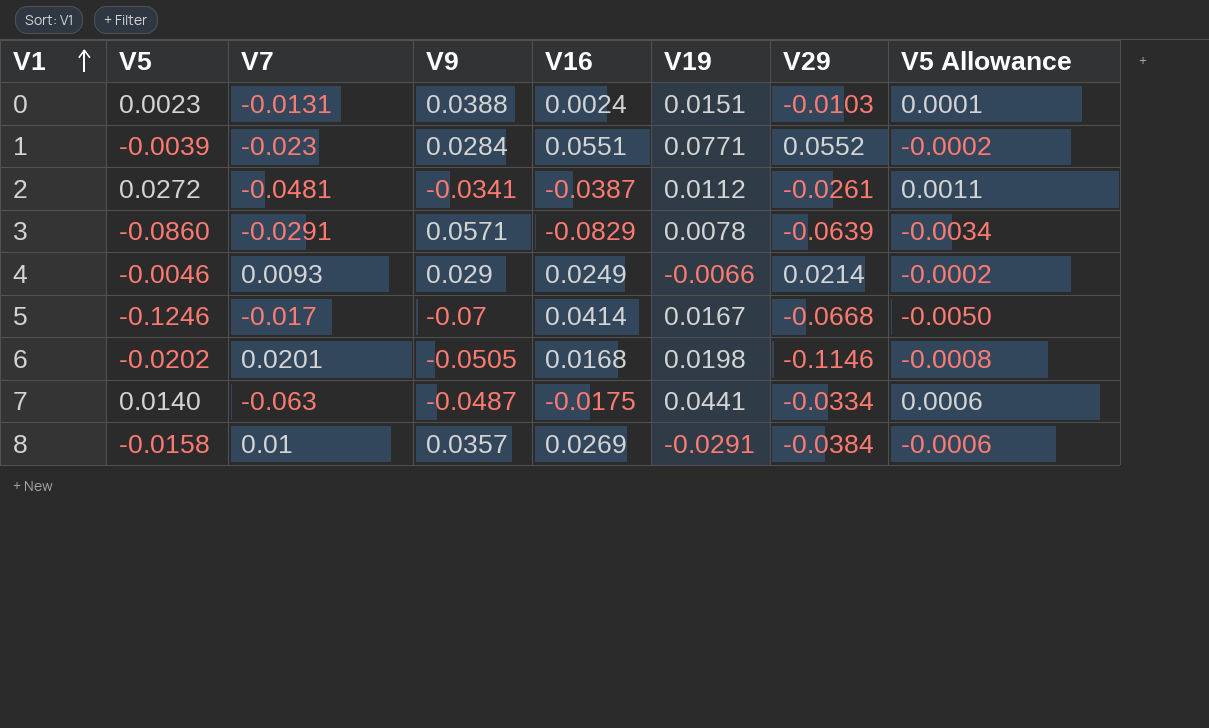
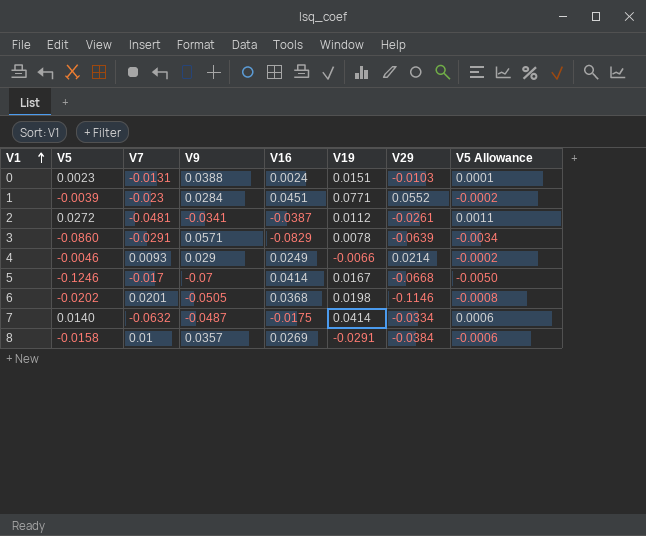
1 | V16: 0.0551 -> 0.0451
6 | V16: 0.0168 -> 0.0368
7 | V7: -0.063 -> -0.0632
7 | V19: 0.0441 -> 0.0414

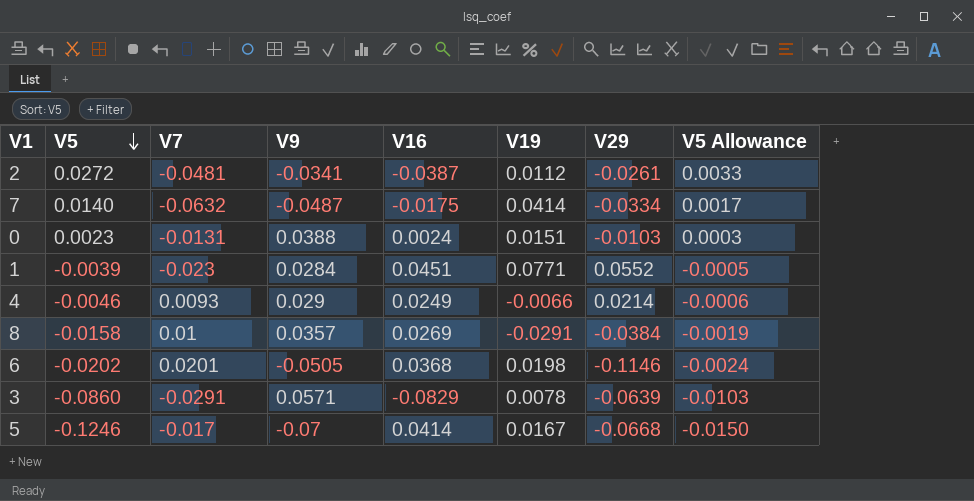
row order: V1 ascending -> V5 descending
column V5 Allowance | formula: [V5] * 0.04 -> [V5] * 0.12

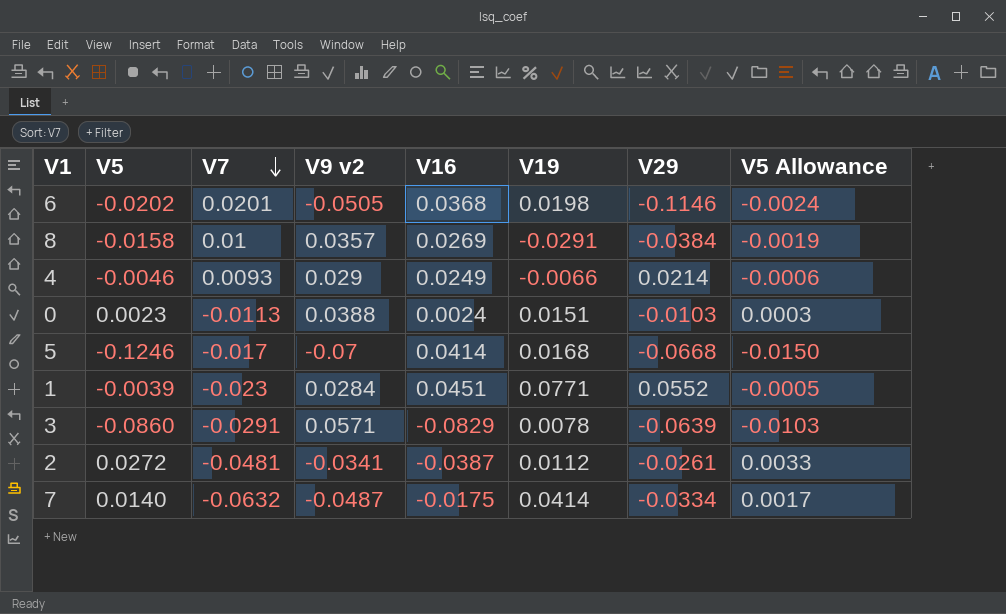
row order: V5 descending -> V7 descending
column name: V9 -> V9 v2
0 | V7: -0.0131 -> -0.0113
5 | V19: 0.0167 -> 0.0168

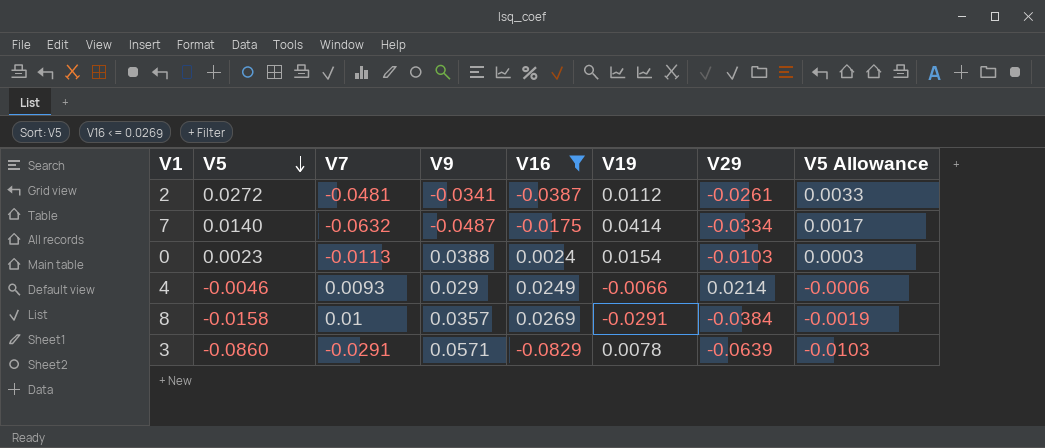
filter: none -> V16 <= 0.0269
row order: V7 descending -> V5 descending
column name: V9 v2 -> V9
0 | V19: 0.0151 -> 0.0154

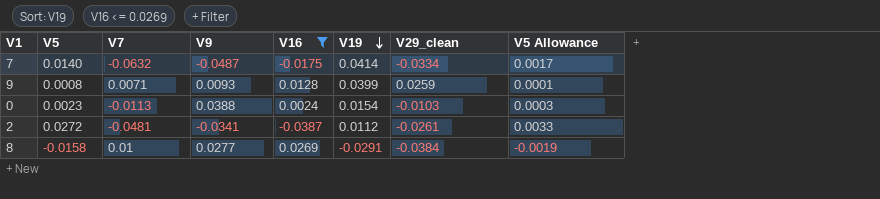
row order: V5 descending -> V19 descending
column name: V29 -> V29_clean
row 4: -0.0046 | 0.0093 | 0.029 | 0.0249 | -0.0066 | 0.0214 | -0.0006 -> none
row 3: -0.0860 | -0.0291 | 0.0571 | -0.0829 | 0.0078 | -0.0639 | -0.0103 -> none
row 9: none -> 0.0008 | 0.0071 | 0.0093 | 0.0128 | 0.0399 | 0.0259 | 0.0001
8 | V9: 0.0357 -> 0.0277

